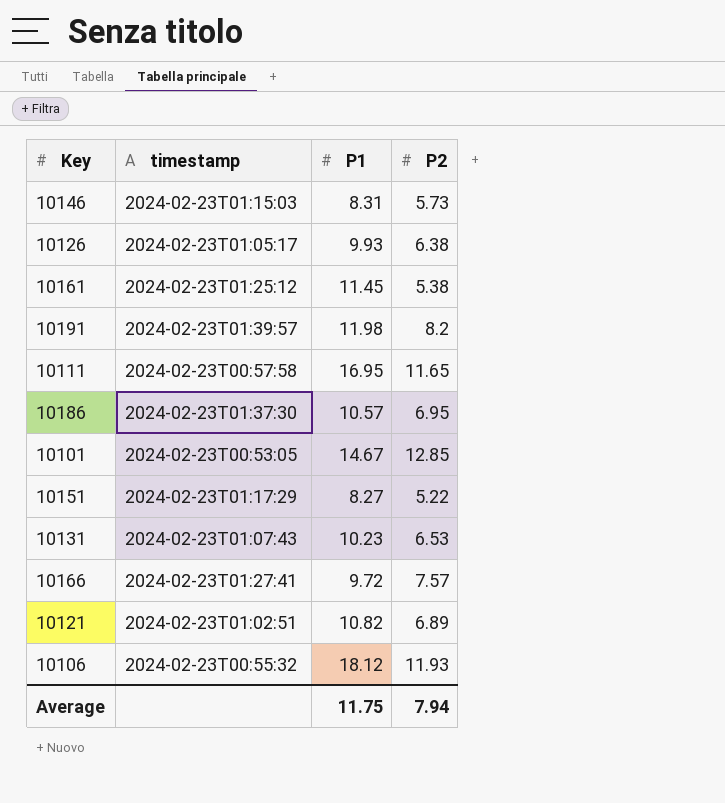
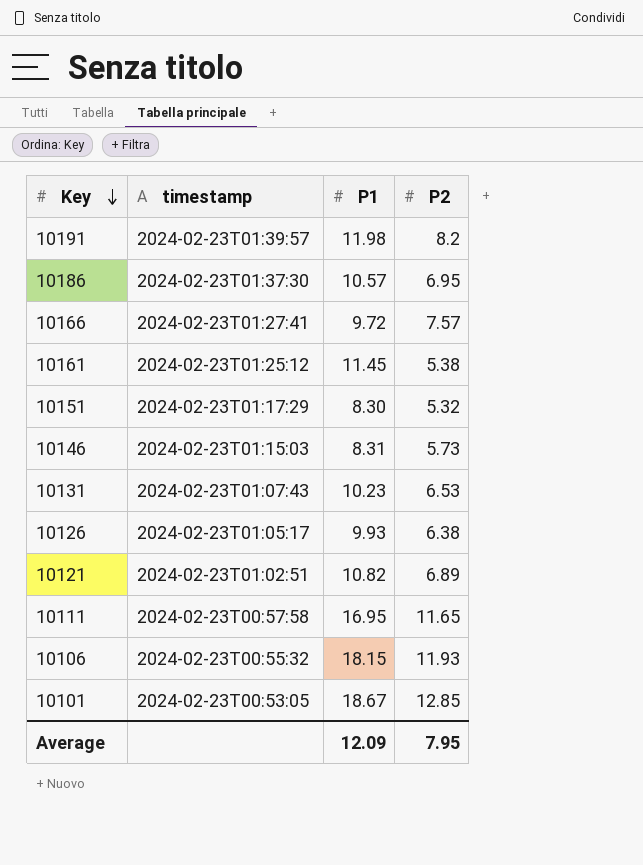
row order: none -> Key descending
10151 | P1: 8.27 -> 8.30
10151 | P2: 5.22 -> 5.32
10106 | P1: 18.12 -> 18.15
10101 | P1: 14.67 -> 18.67
Average | P1: 11.75 -> 12.09
Average | P2: 7.94 -> 7.95

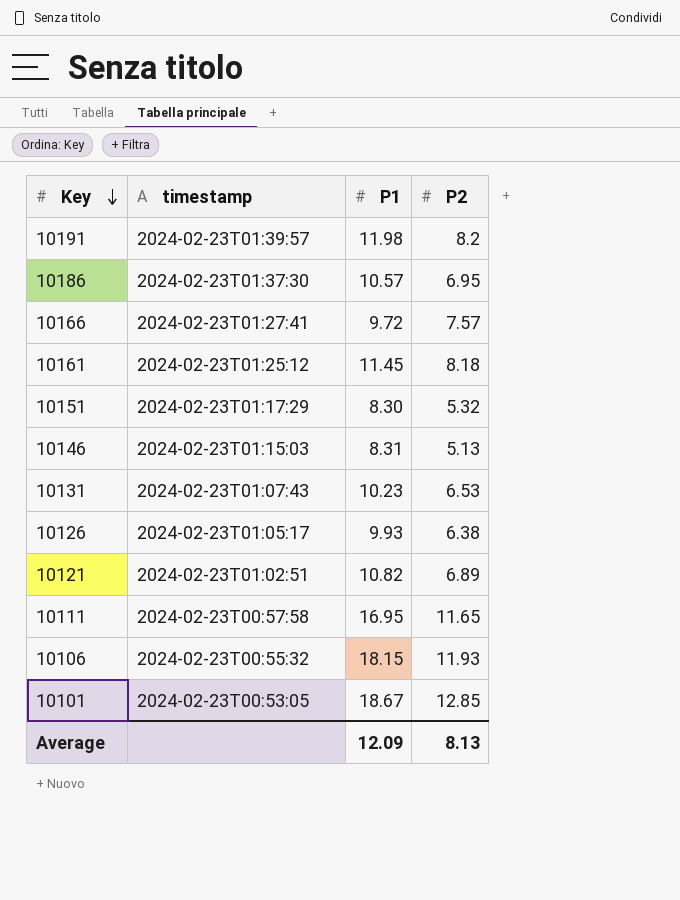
10161 | P2: 5.38 -> 8.18
10146 | P2: 5.73 -> 5.13
Average | P2: 7.95 -> 8.13

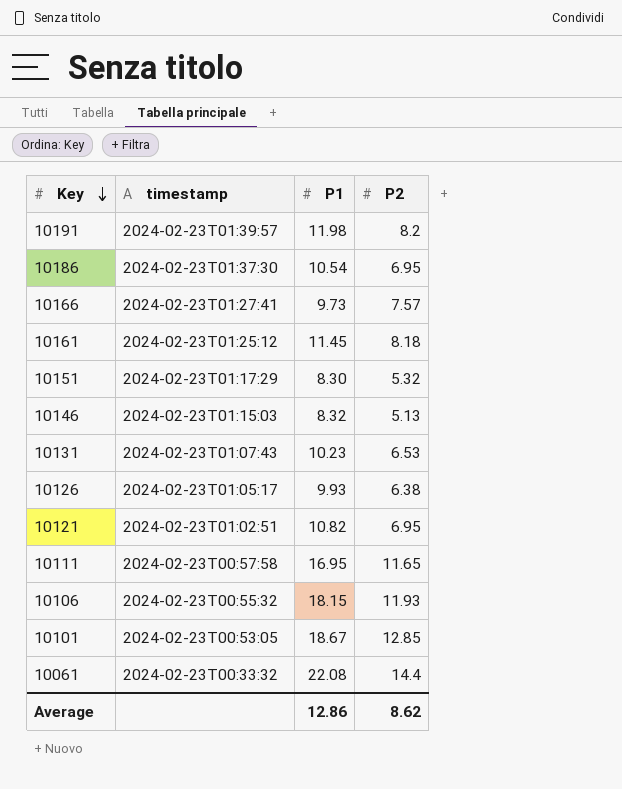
10186 | P1: 10.57 -> 10.54
10166 | P1: 9.72 -> 9.73
10146 | P1: 8.31 -> 8.32
10121 | P2: 6.89 -> 6.95
row 10061: none -> 2024-02-23T00:33:32 | 22.08 | 14.4
Average | P1: 12.09 -> 12.86
Average | P2: 8.13 -> 8.62

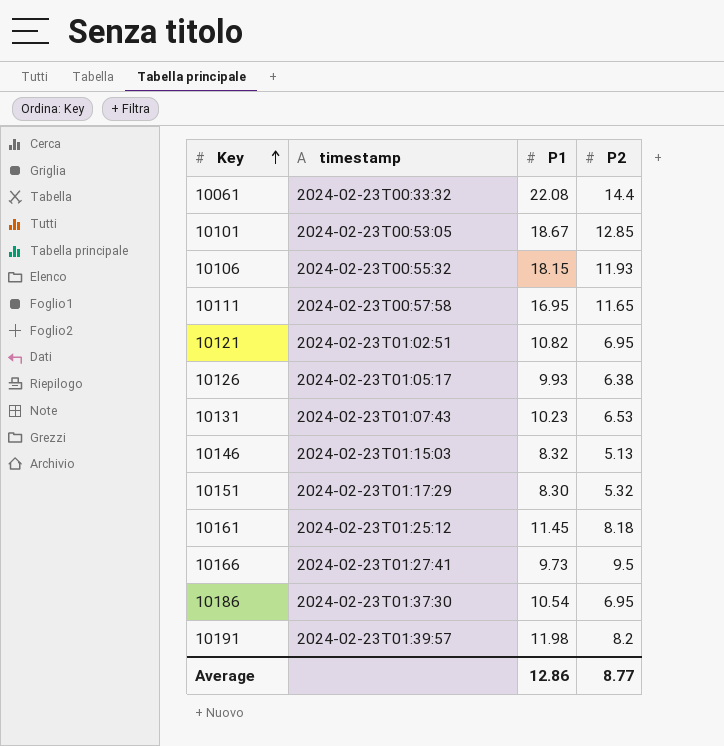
row order: Key descending -> Key ascending
10166 | P2: 7.57 -> 9.5
Average | P2: 8.62 -> 8.77

